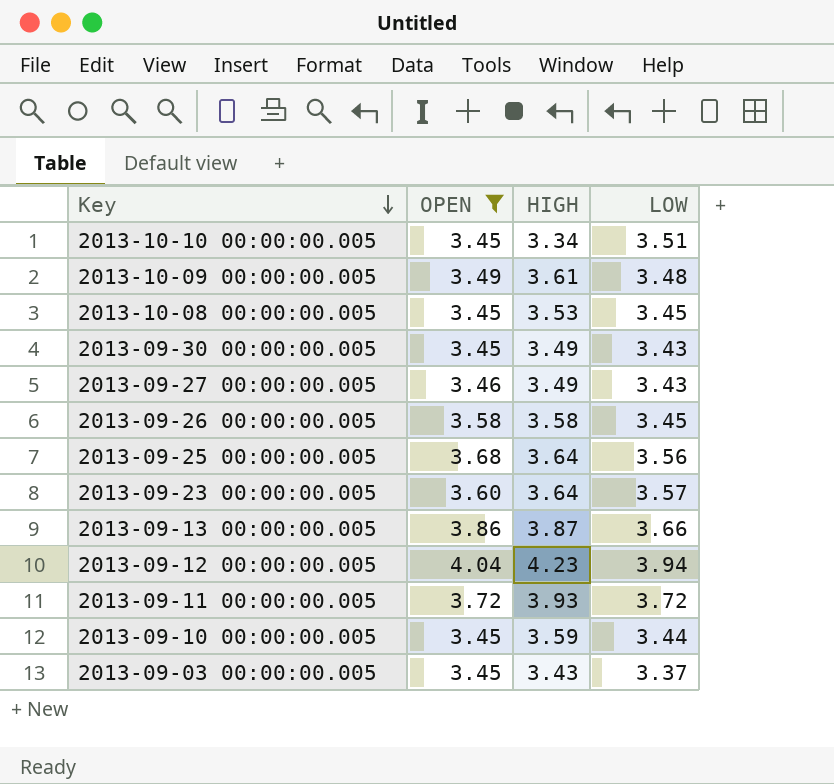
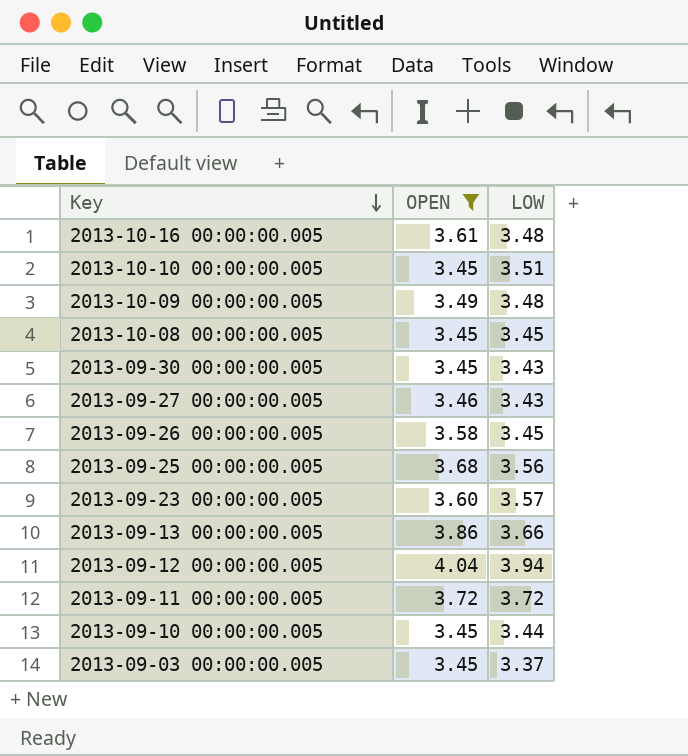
column HIGH | position: 3 -> none
row 2013-10-16 00:00:00.005: none -> 3.61 | 3.48

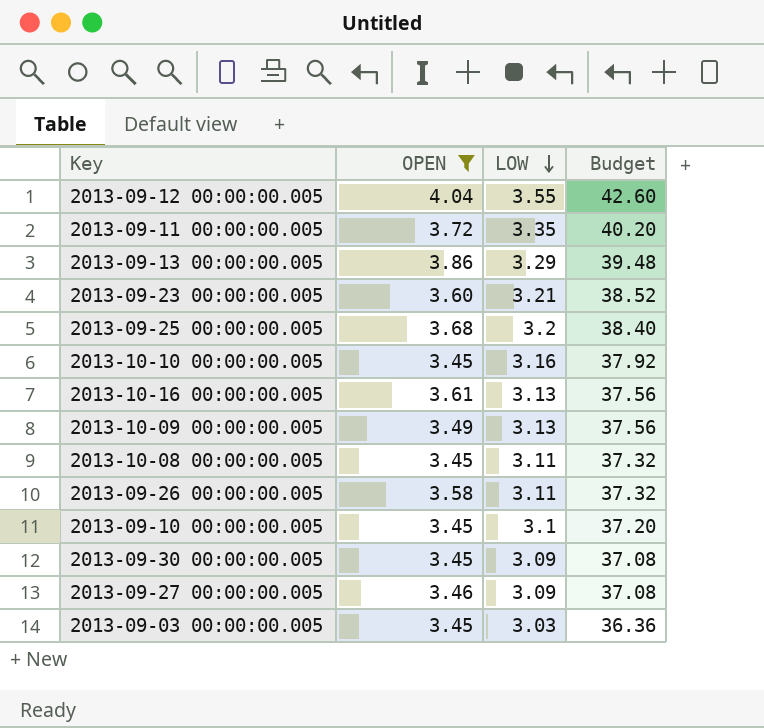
row order: Key descending -> LOW descending
column Budget | formula: none -> [LOW] * 12
2013-09-12 00:00:00.005 | LOW: 3.94 -> 3.55
2013-09-11 00:00:00.005 | LOW: 3.72 -> 3.35
2013-09-13 00:00:00.005 | LOW: 3.66 -> 3.29
2013-09-23 00:00:00.005 | LOW: 3.57 -> 3.21
2013-09-25 00:00:00.005 | LOW: 3.56 -> 3.2
2013-10-10 00:00:00.005 | LOW: 3.51 -> 3.16
2013-10-16 00:00:00.005 | LOW: 3.48 -> 3.13
2013-10-09 00:00:00.005 | LOW: 3.48 -> 3.13
2013-10-08 00:00:00.005 | LOW: 3.45 -> 3.11
2013-09-26 00:00:00.005 | LOW: 3.45 -> 3.11
2013-09-10 00:00:00.005 | LOW: 3.44 -> 3.1
2013-09-30 00:00:00.005 | LOW: 3.43 -> 3.09
2013-09-27 00:00:00.005 | LOW: 3.43 -> 3.09
2013-09-03 00:00:00.005 | LOW: 3.37 -> 3.03

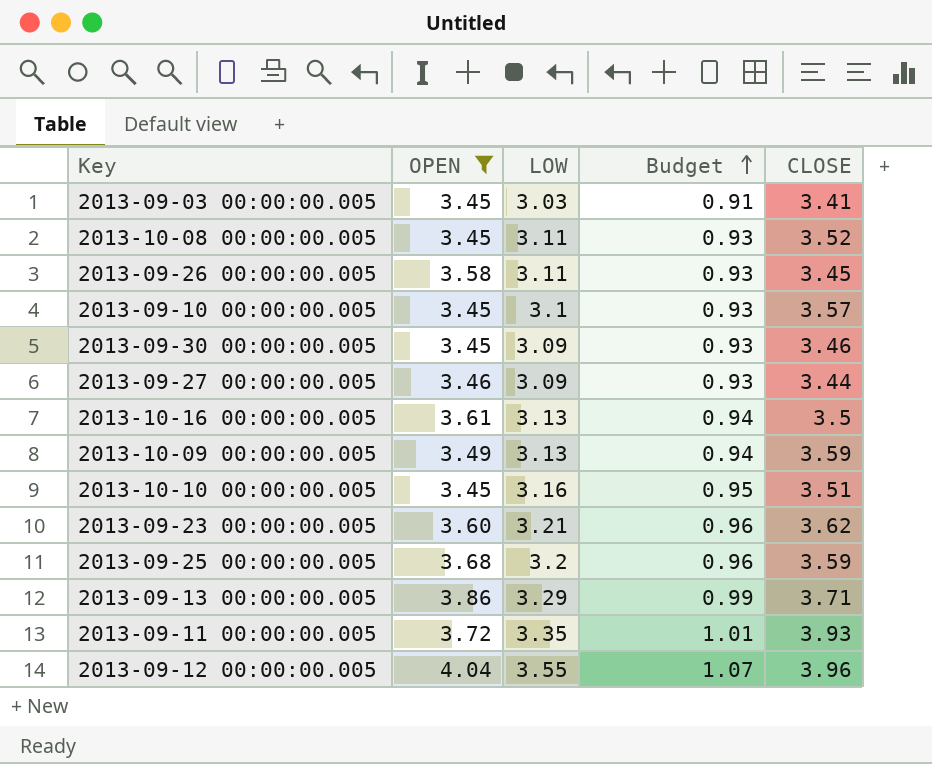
row order: LOW descending -> Budget ascending
column Budget | formula: [LOW] * 12 -> [LOW] * 0.3
column CLOSE | position: none -> 5

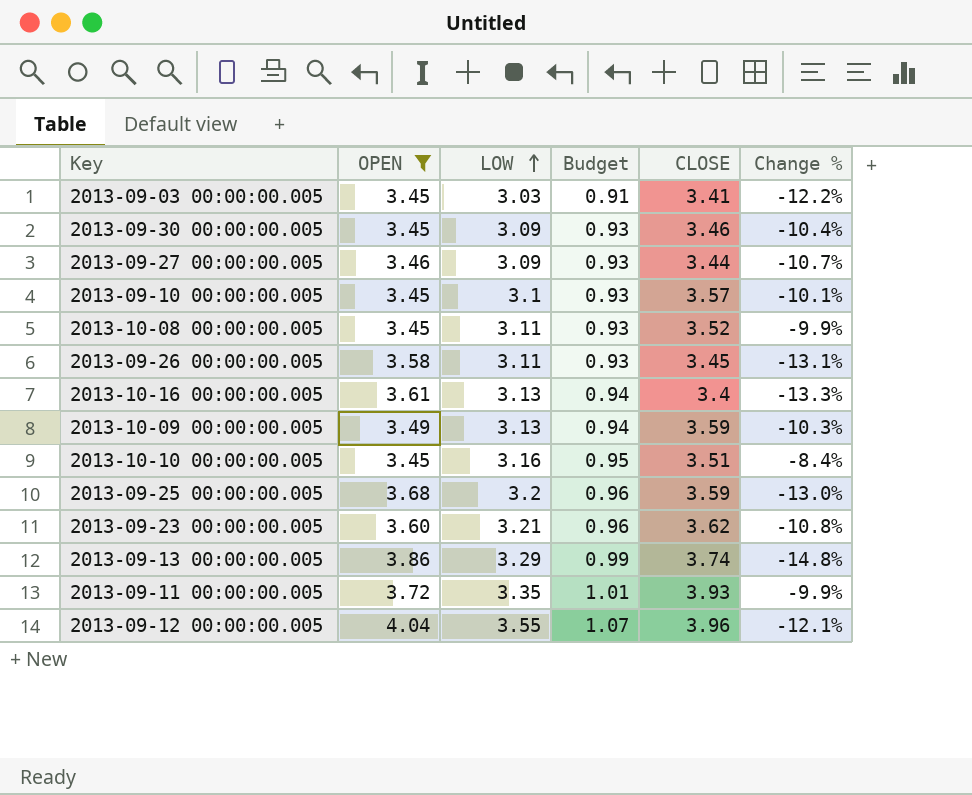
row order: Budget ascending -> LOW ascending
column Change % | formula: none -> ([LOW] - [OPEN]) / [OPEN]
2013-10-16 00:00:00.005 | CLOSE: 3.5 -> 3.4
2013-09-13 00:00:00.005 | CLOSE: 3.71 -> 3.74

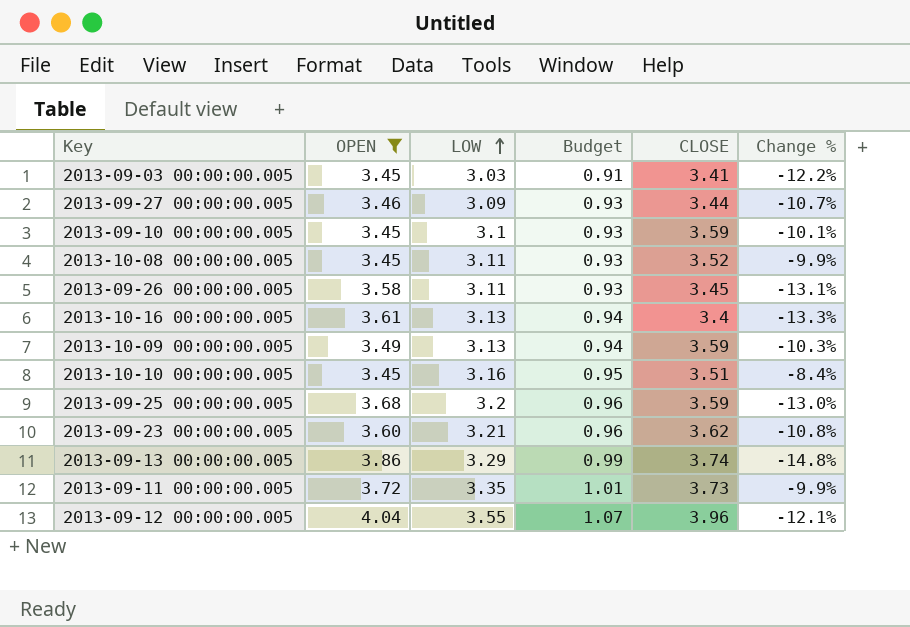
row 2013-09-30 00:00:00.005: 3.45 | 3.09 | 0.93 | 3.46 | -10.4% -> none
2013-09-10 00:00:00.005 | CLOSE: 3.57 -> 3.59
2013-09-11 00:00:00.005 | CLOSE: 3.93 -> 3.73

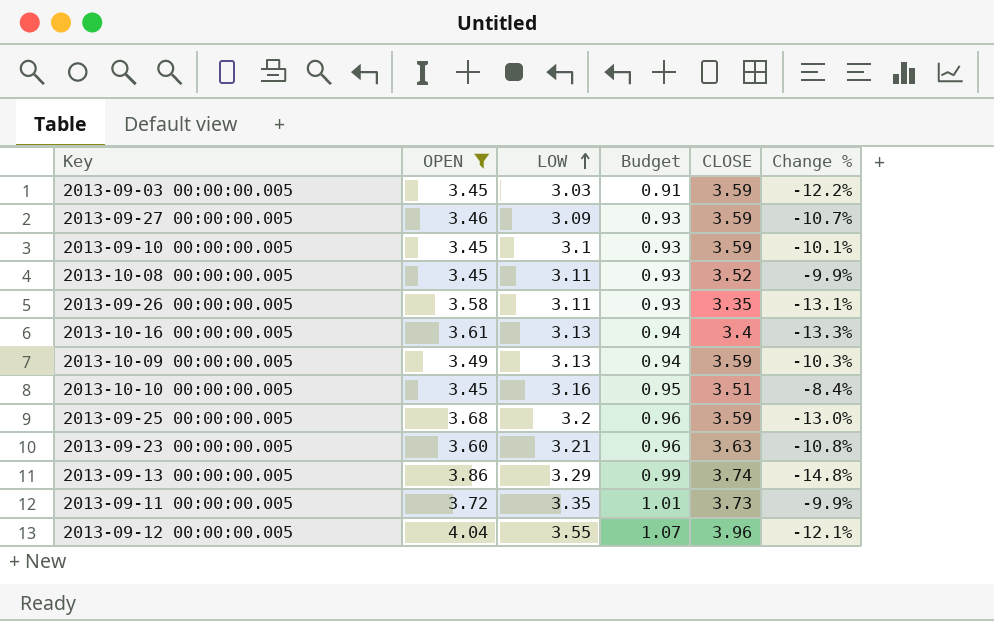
2013-09-03 00:00:00.005 | CLOSE: 3.41 -> 3.59
2013-09-27 00:00:00.005 | CLOSE: 3.44 -> 3.59
2013-09-26 00:00:00.005 | CLOSE: 3.45 -> 3.35
2013-09-23 00:00:00.005 | CLOSE: 3.62 -> 3.63

